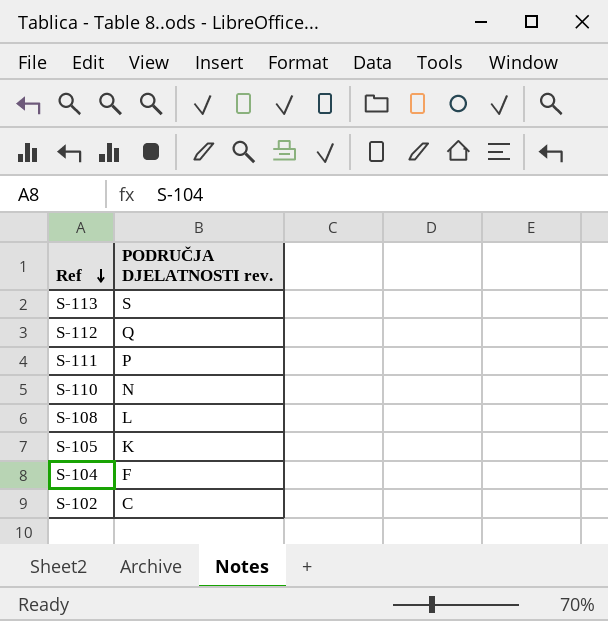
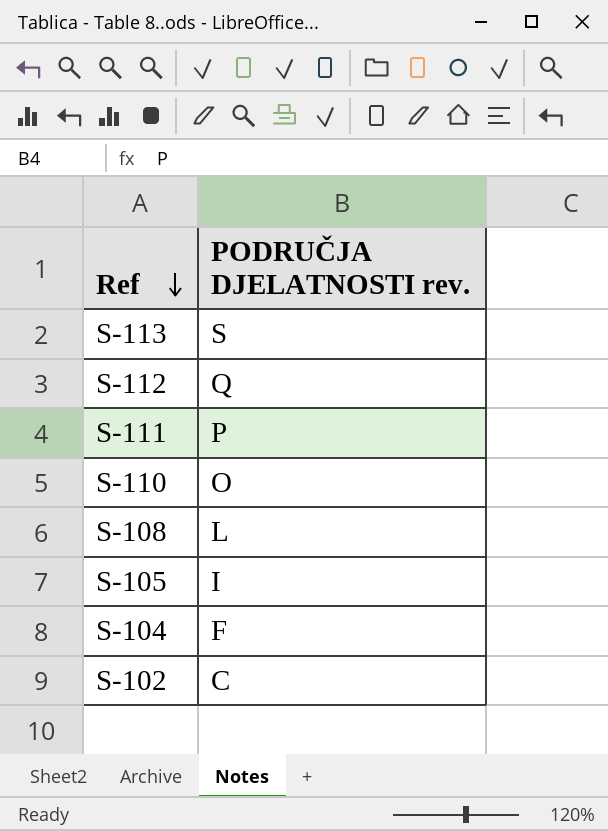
S-110 | PODRUČJA DJELATNOSTI rev.: N -> O
S-105 | PODRUČJA DJELATNOSTI rev.: K -> I

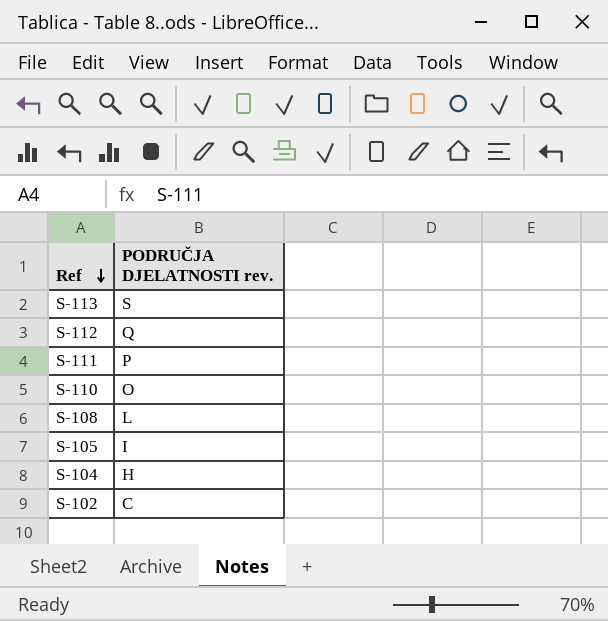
S-104 | PODRUČJA DJELATNOSTI rev.: F -> H

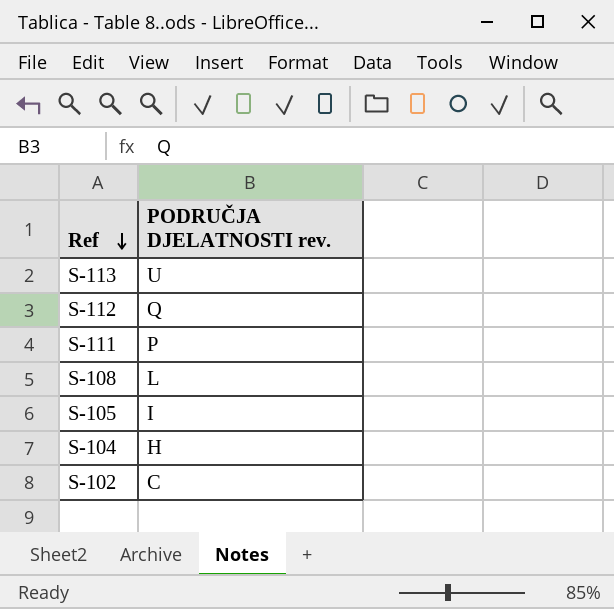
row S-110: O -> none
S-113 | PODRUČJA DJELATNOSTI rev.: S -> U

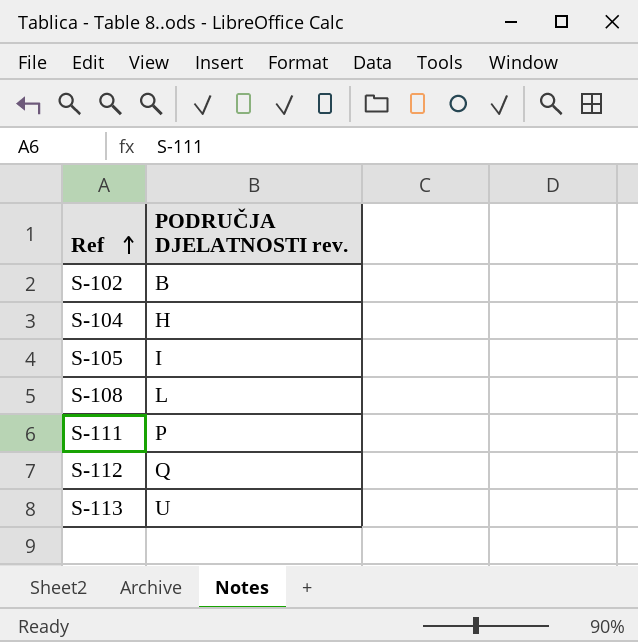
row order: Ref descending -> Ref ascending
S-102 | PODRUČJA DJELATNOSTI rev.: C -> B

